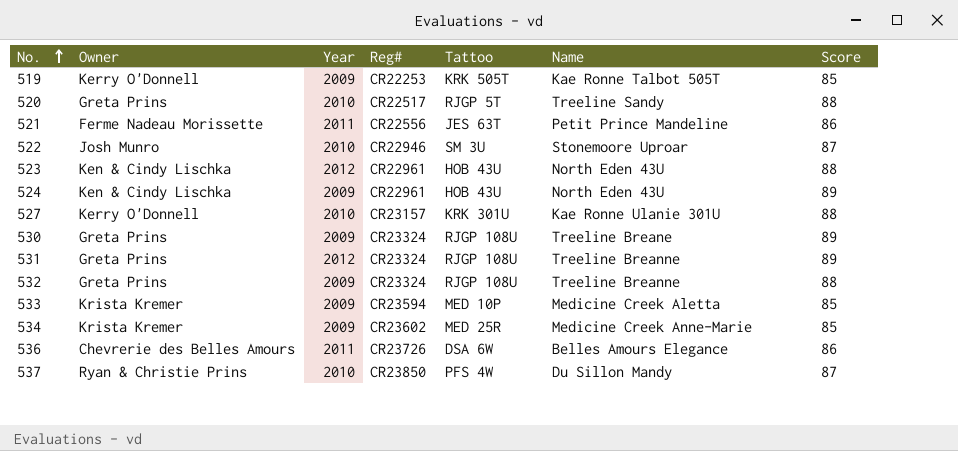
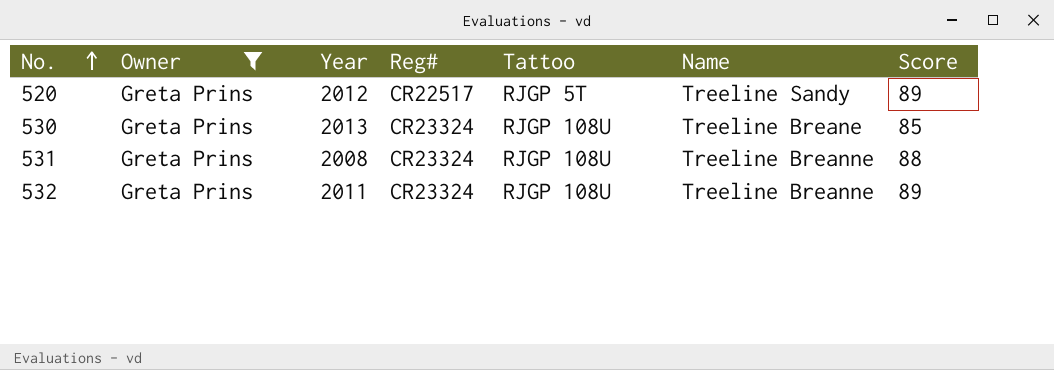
filter: none -> Owner = Greta Prins
520 | Year: 2010 -> 2012
520 | Score: 88 -> 89
530 | Year: 2009 -> 2013
530 | Score: 89 -> 85
531 | Year: 2012 -> 2008
531 | Score: 89 -> 88
532 | Year: 2009 -> 2011
532 | Score: 88 -> 89

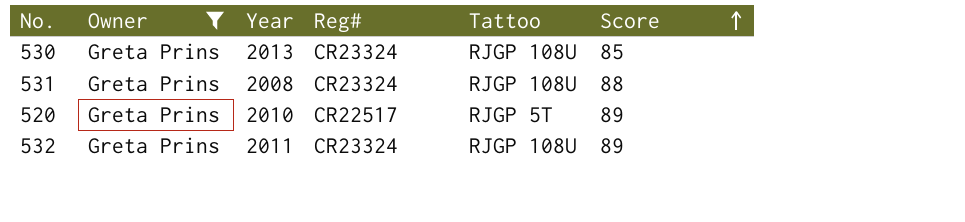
row order: No. ascending -> Score ascending
column Name | position: 6 -> none
520 | Year: 2012 -> 2010

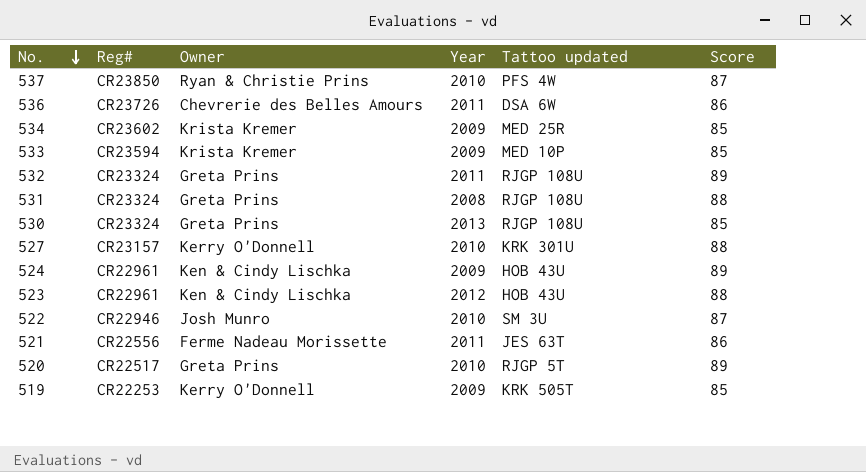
filter: Owner = Greta Prins -> none
row order: Score ascending -> No. descending
column Reg# | position: 4 -> 2
column name: Tattoo -> Tattoo updated

